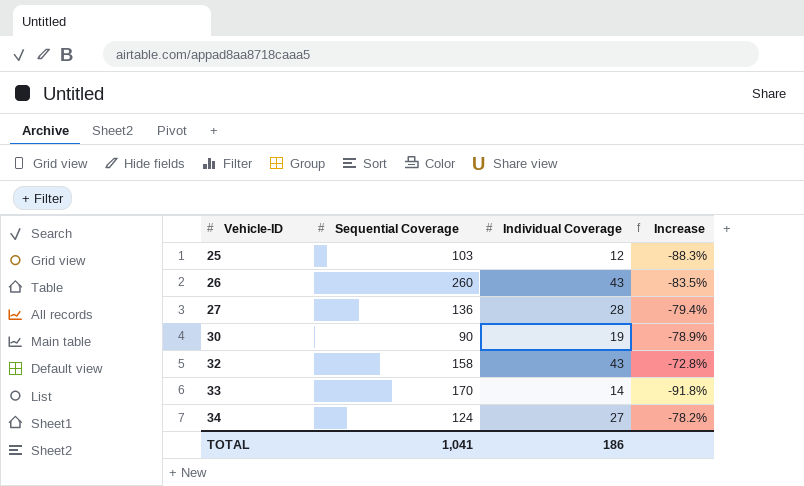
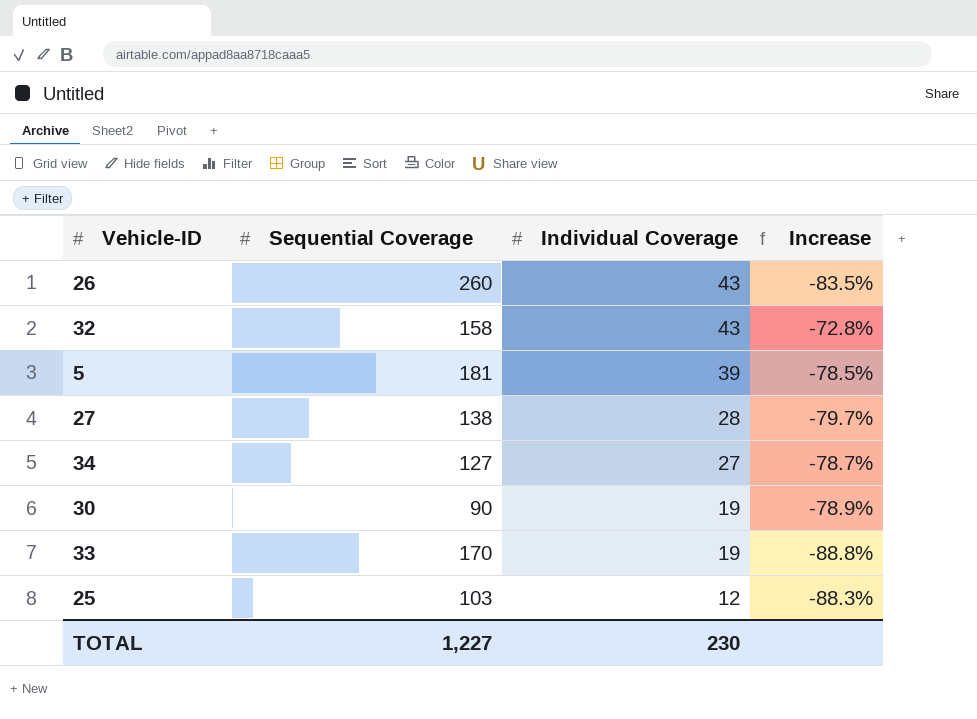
row order: Vehicle-ID ascending -> Individual Coverage descending
row 5: none -> 181 | 39 | -78.5%
27 | Sequential Coverage: 136 -> 138
27 | Increase: -79.4% -> -79.7%
34 | Sequential Coverage: 124 -> 127
34 | Increase: -78.2% -> -78.7%
33 | Individual Coverage: 14 -> 19
33 | Increase: -91.8% -> -88.8%
TOTAL | Sequential Coverage: 1,041 -> 1,227
TOTAL | Individual Coverage: 186 -> 230

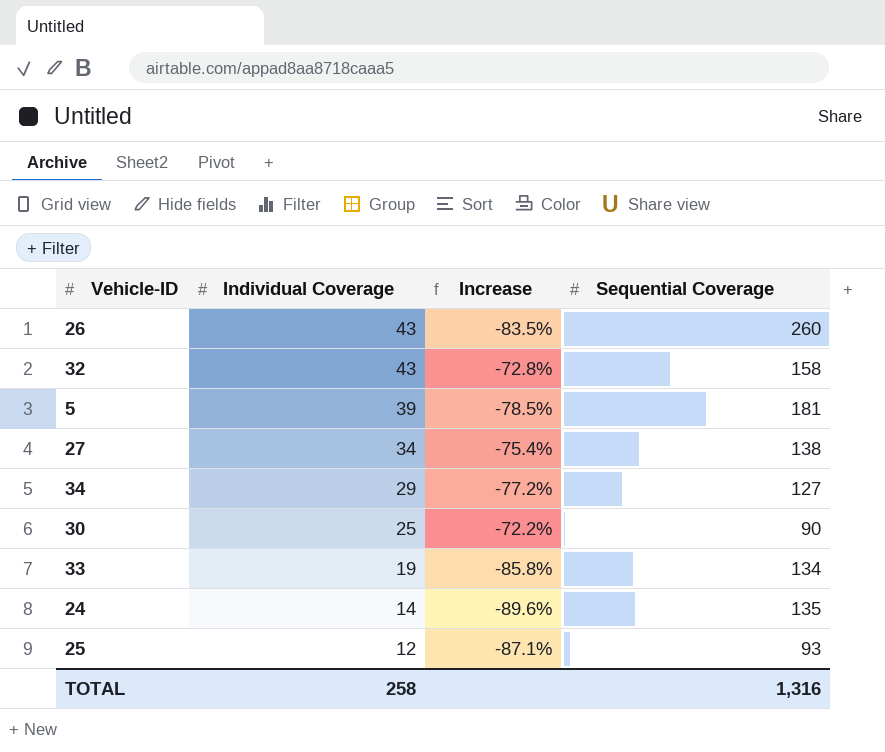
column Sequential Coverage | position: 2 -> 4
27 | Individual Coverage: 28 -> 34
27 | Increase: -79.7% -> -75.4%
34 | Individual Coverage: 27 -> 29
34 | Increase: -78.7% -> -77.2%
30 | Individual Coverage: 19 -> 25
30 | Increase: -78.9% -> -72.2%
33 | Increase: -88.8% -> -85.8%
33 | Sequential Coverage: 170 -> 134
row 24: none -> 14 | -89.6% | 135
25 | Increase: -88.3% -> -87.1%
25 | Sequential Coverage: 103 -> 93
TOTAL | Individual Coverage: 230 -> 258
TOTAL | Sequential Coverage: 1,227 -> 1,316

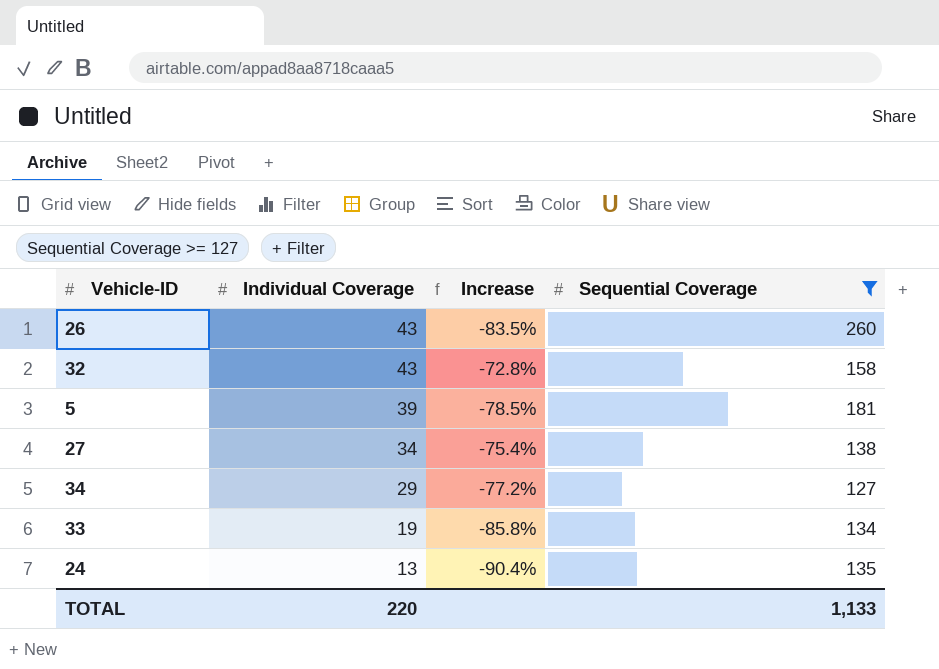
filter: none -> Sequential Coverage >= 127
24 | Individual Coverage: 14 -> 13
24 | Increase: -89.6% -> -90.4%
TOTAL | Individual Coverage: 258 -> 220
TOTAL | Sequential Coverage: 1,316 -> 1,133

